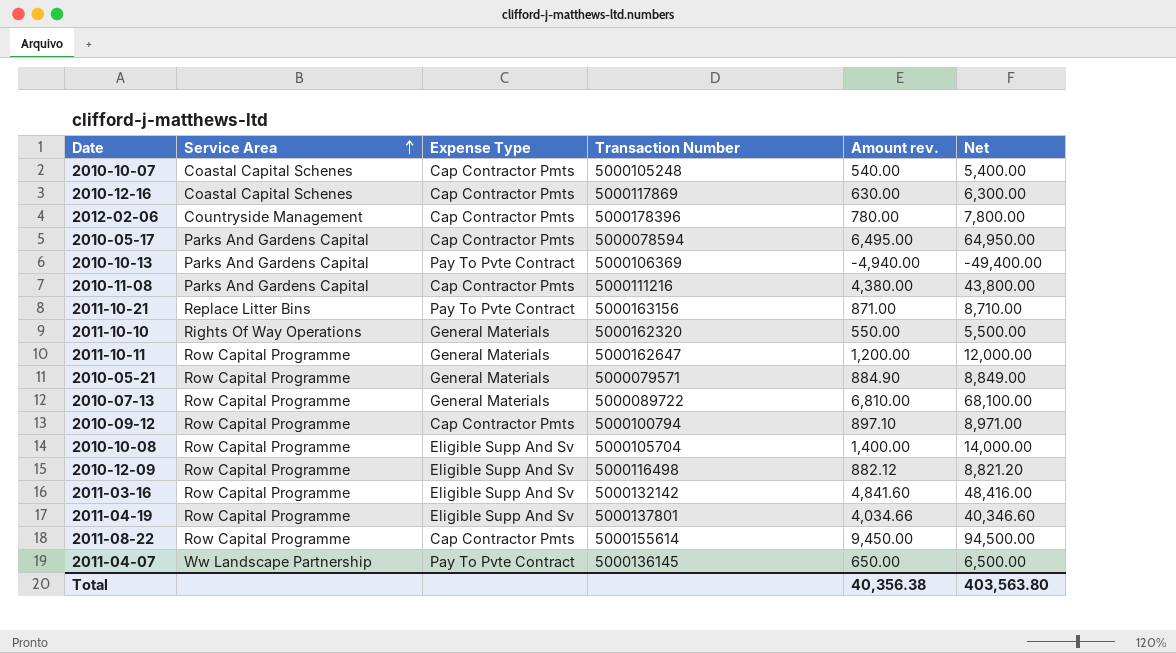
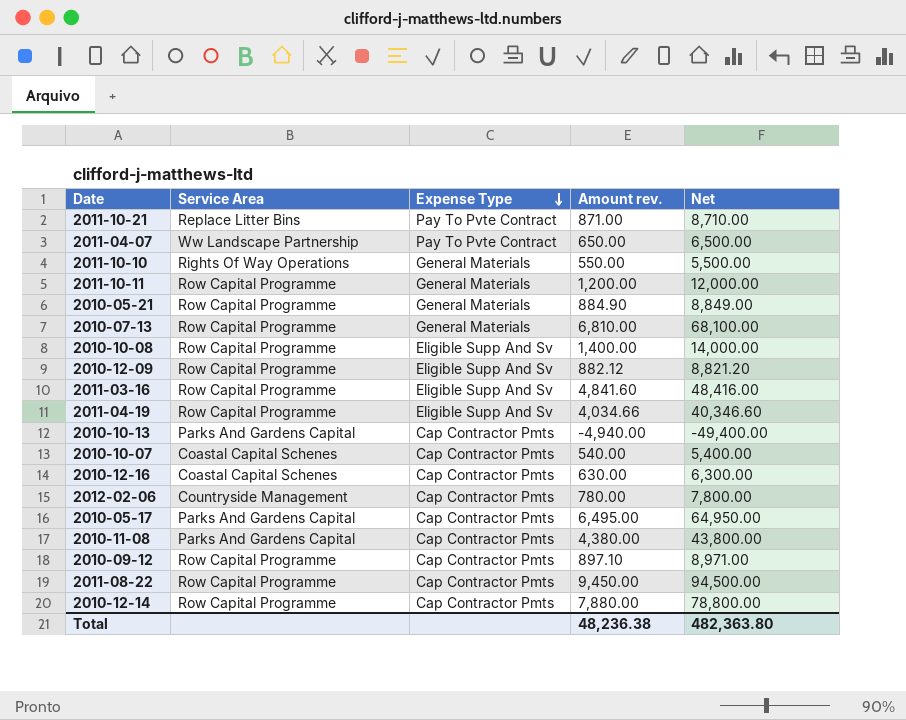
row order: Service Area ascending -> Expense Type descending
column Transaction Number | position: 4 -> none
2010-10-13 | Expense Type: Pay To Pvte Contract -> Cap Contractor Pmts
row 2010-12-14: none -> Row Capital Programme | Cap Contractor Pmts | 7,880.00 | 78,800.00
Total | Amount rev.: 40,356.38 -> 48,236.38
Total | Net: 403,563.80 -> 482,363.80

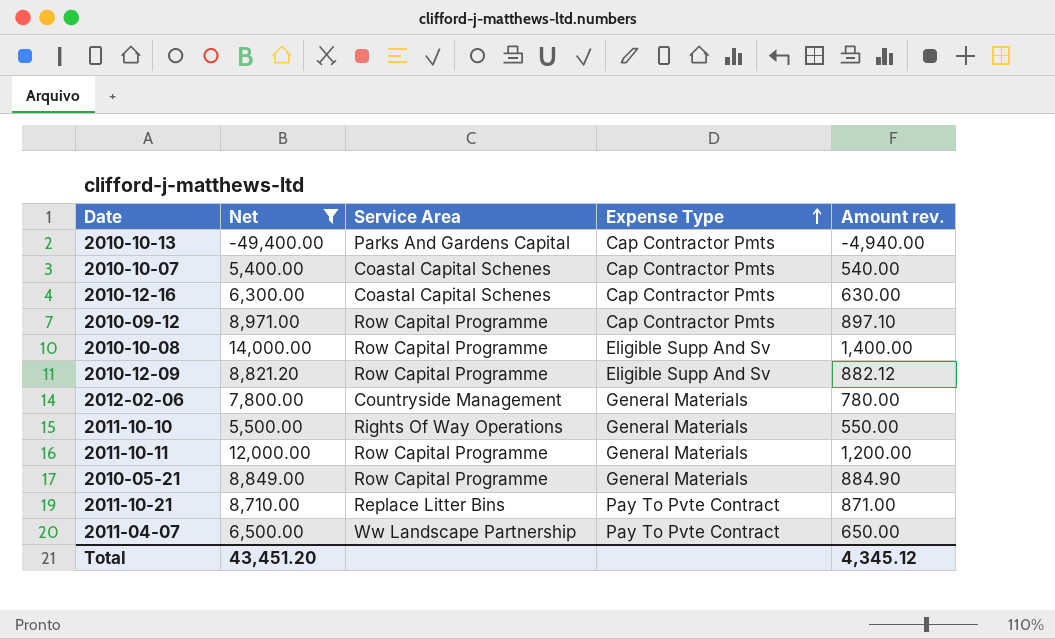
filter: none -> Net <= 14,000.00
row order: Expense Type descending -> Expense Type ascending
column Net | position: 5 -> 2
2012-02-06 | Expense Type: Cap Contractor Pmts -> General Materials
Total | Net: 482,363.80 -> 43,451.20
Total | Amount rev.: 48,236.38 -> 4,345.12

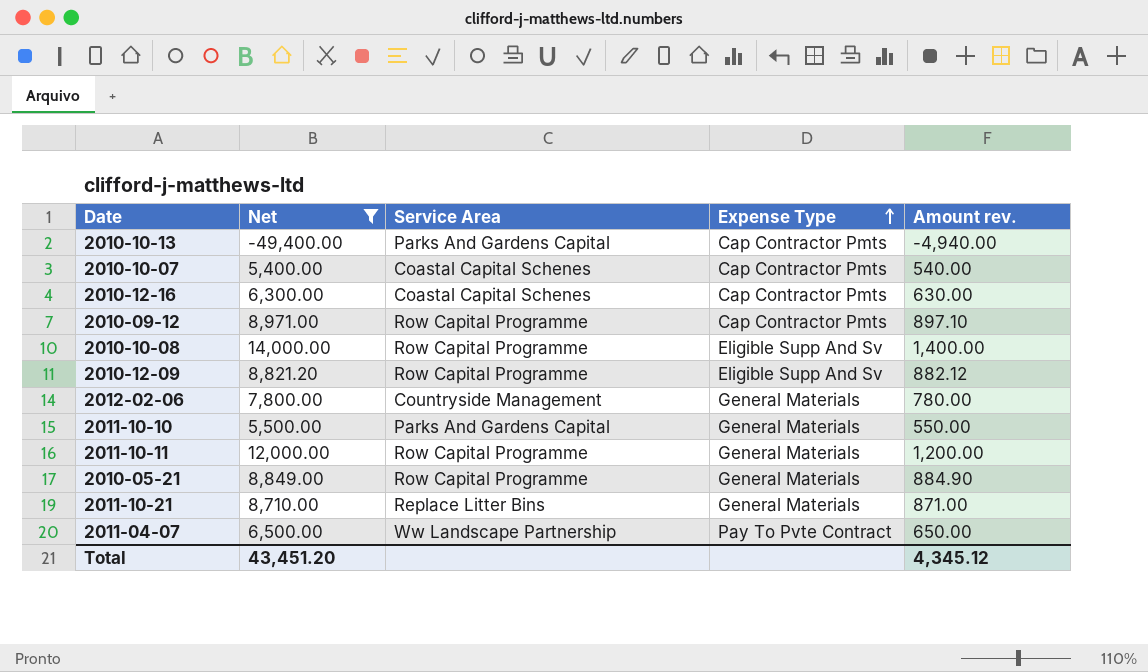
2011-10-10 | Service Area: Rights Of Way Operations -> Parks And Gardens Capital
2011-10-21 | Expense Type: Pay To Pvte Contract -> General Materials

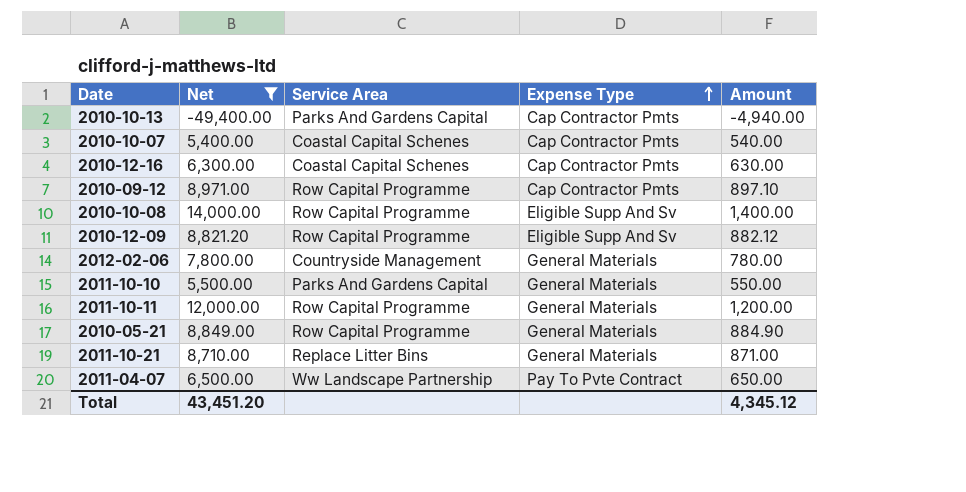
column name: Amount rev. -> Amount

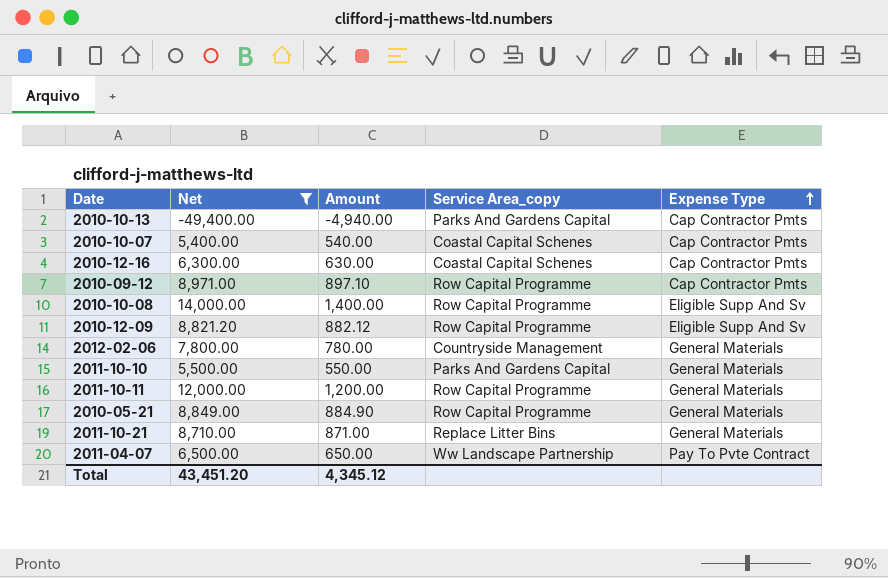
column Amount | position: 5 -> 3
column name: Service Area -> Service Area_copy

